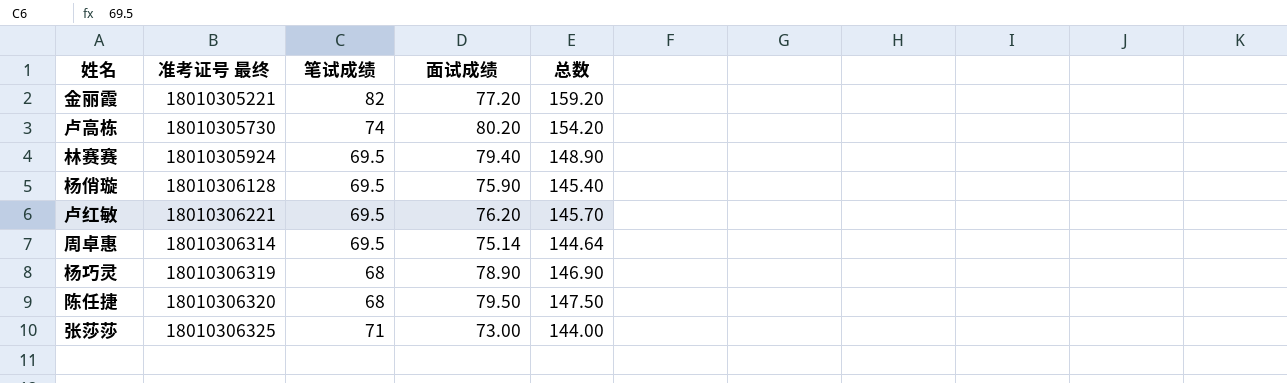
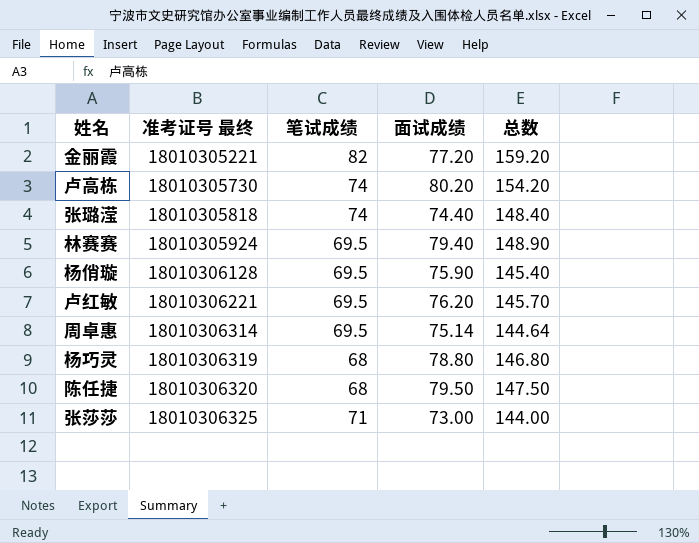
row 张璐滢: none -> 18010305818 | 74 | 74.40 | 148.40
杨巧灵 | 面试成绩: 78.90 -> 78.80
杨巧灵 | 总数: 146.90 -> 146.80

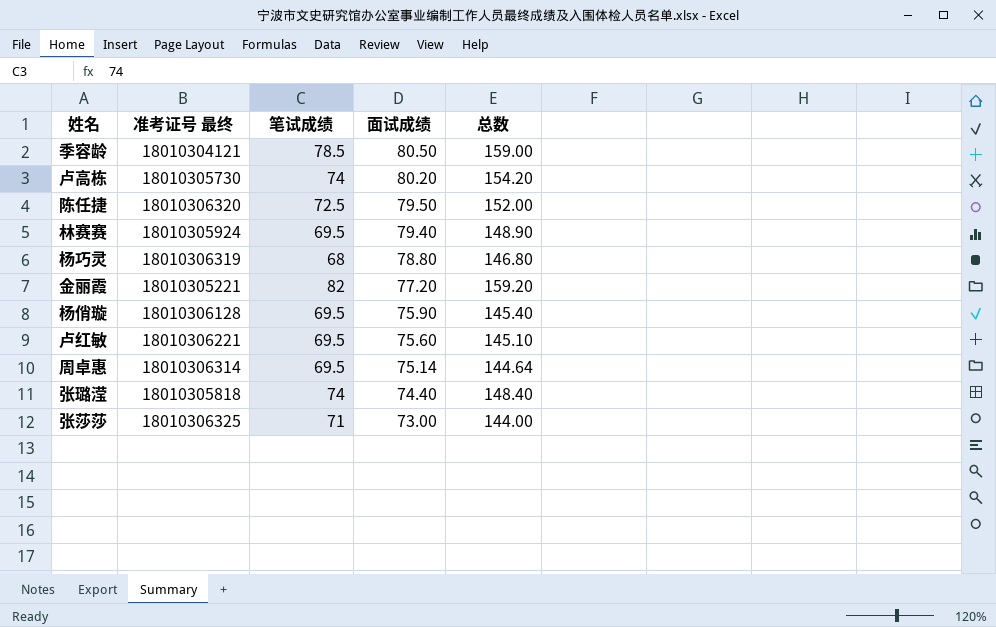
row order: 准考证号 最终 ascending -> 面试成绩 descending
row 季容龄: none -> 18010304121 | 78.5 | 80.50 | 159.00
陈任捷 | 笔试成绩: 68 -> 72.5
陈任捷 | 总数: 147.50 -> 152.00
卢红敏 | 面试成绩: 76.20 -> 75.60
卢红敏 | 总数: 145.70 -> 145.10

